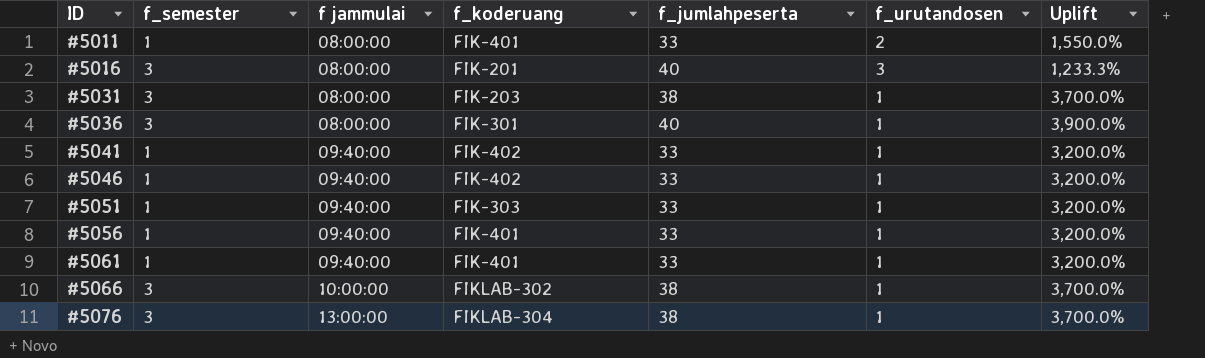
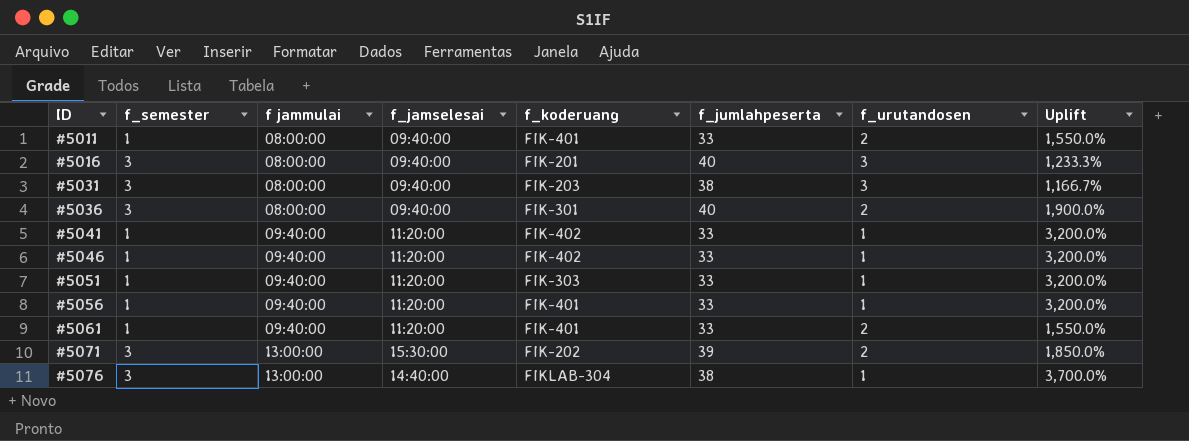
column f_jamselesai | position: none -> 4
row #5066: 3 | 10:00:00 | FIKLAB-302 | 38 | 1 | 3,700.0% -> none
#5031 | f_urutandosen: 1 -> 3
#5031 | Uplift: 3,700.0% -> 1,166.7%
#5036 | f_urutandosen: 1 -> 2
#5036 | Uplift: 3,900.0% -> 1,900.0%
#5061 | f_urutandosen: 1 -> 2
#5061 | Uplift: 3,200.0% -> 1,550.0%
row #5071: none -> 3 | 13:00:00 | 15:30:00 | FIK-202 | 39 | 2 | 1,850.0%

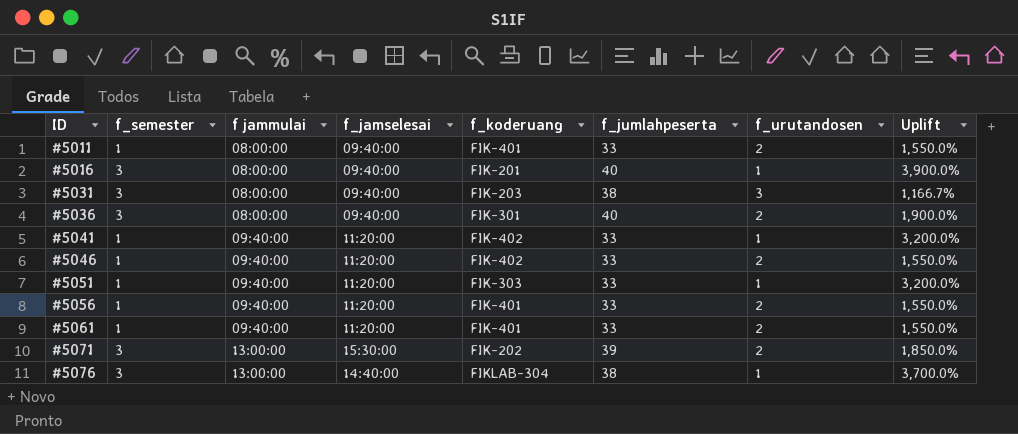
#5016 | f_urutandosen: 3 -> 1
#5016 | Uplift: 1,233.3% -> 3,900.0%
#5046 | f_urutandosen: 1 -> 2
#5046 | Uplift: 3,200.0% -> 1,550.0%
#5056 | f_urutandosen: 1 -> 2
#5056 | Uplift: 3,200.0% -> 1,550.0%

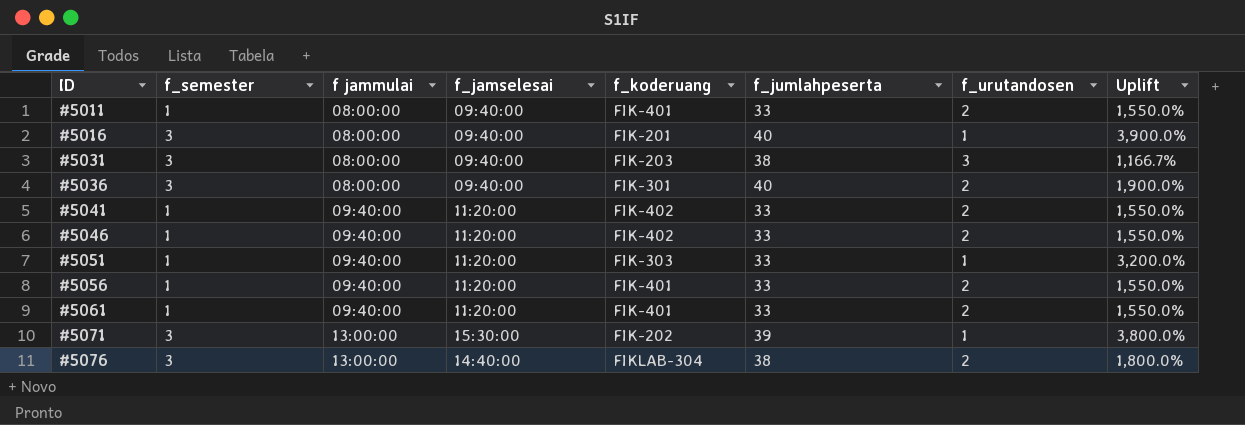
#5041 | f_urutandosen: 1 -> 2
#5041 | Uplift: 3,200.0% -> 1,550.0%
#5071 | f_urutandosen: 2 -> 1
#5071 | Uplift: 1,850.0% -> 3,800.0%
#5076 | f_urutandosen: 1 -> 2
#5076 | Uplift: 3,700.0% -> 1,800.0%

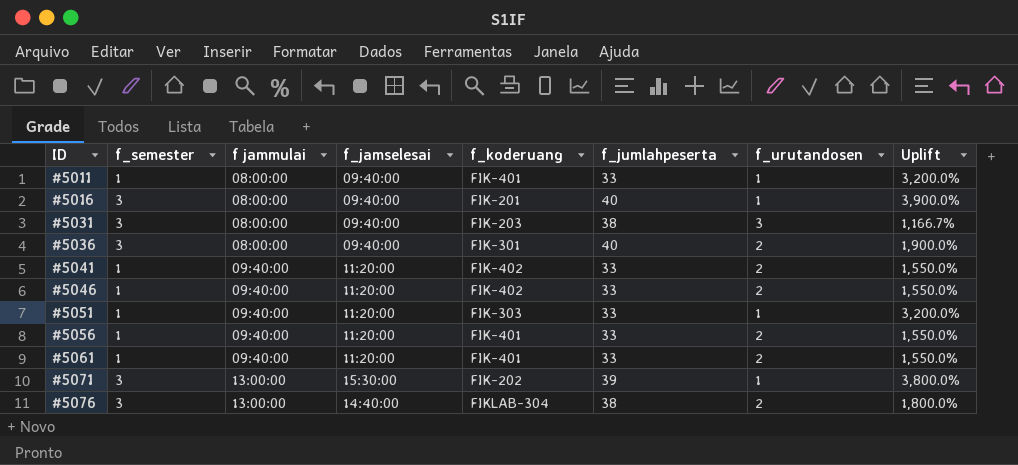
#5011 | f_urutandosen: 2 -> 1
#5011 | Uplift: 1,550.0% -> 3,200.0%

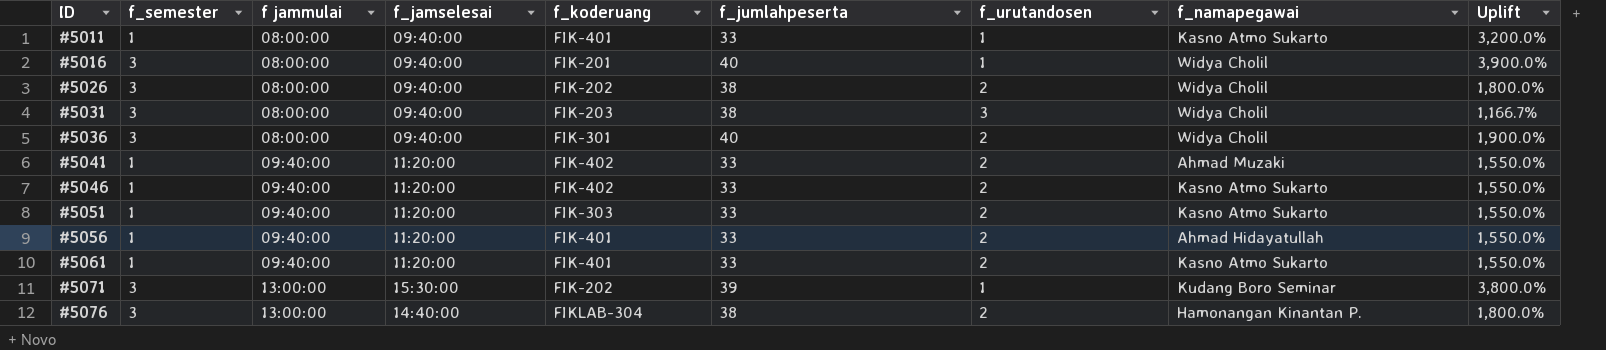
column f_namapegawai | position: none -> 8
row #5026: none -> 3 | 08:00:00 | 09:40:00 | FIK-202 | 38 | 2 | Widya Cholil | 1,800.0%
#5051 | f_urutandosen: 1 -> 2
#5051 | Uplift: 3,200.0% -> 1,550.0%

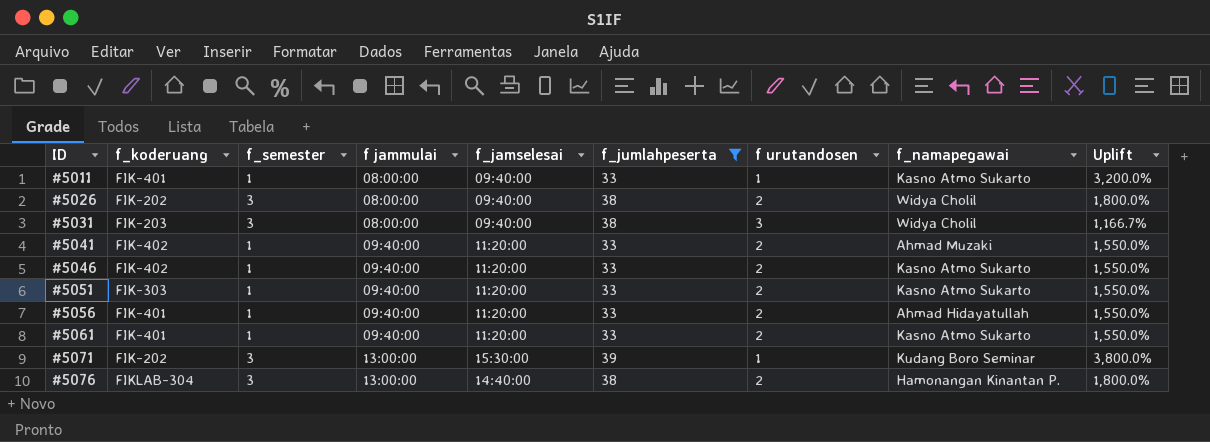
filter: none -> f_jumlahpeserta != 40
column f_koderuang | position: 5 -> 2
column name: f_urutandosen -> f urutandosen

